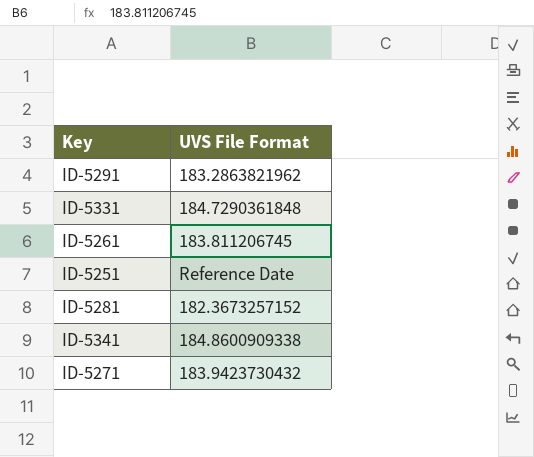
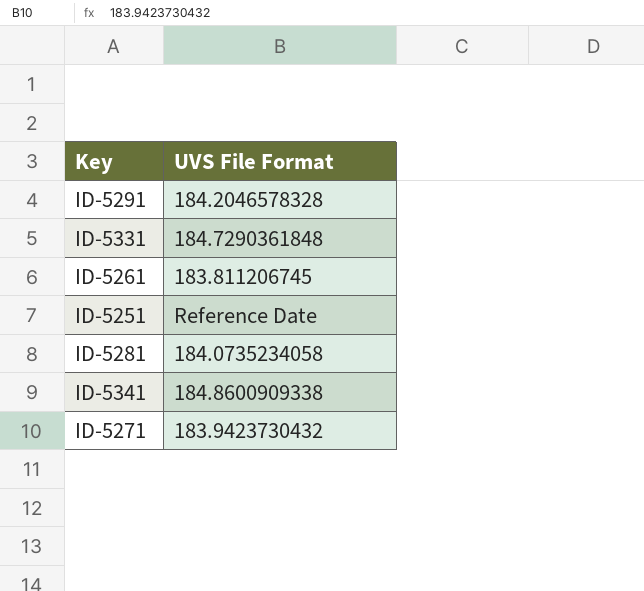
ID-5291 | UVS File Format: 183.2863821962 -> 184.2046578328
ID-5281 | UVS File Format: 182.3673257152 -> 184.0735234058

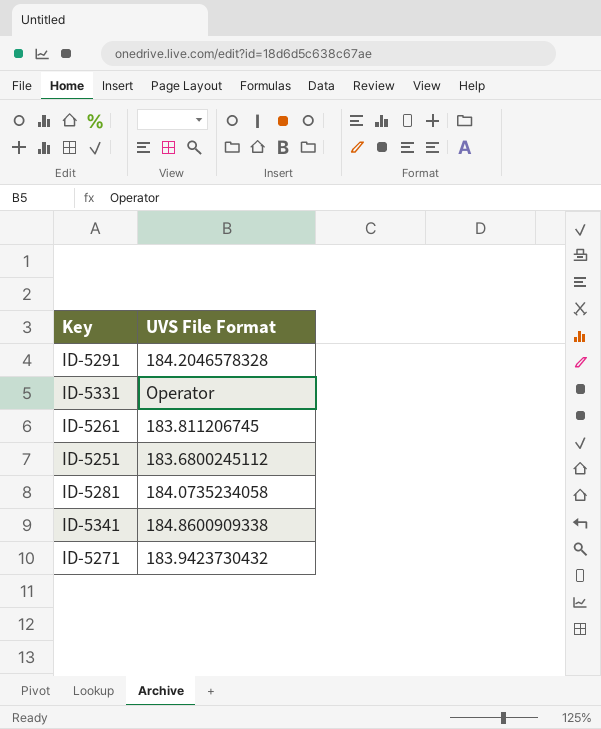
ID-5331 | UVS File Format: 184.7290361848 -> Operator
ID-5251 | UVS File Format: Reference Date -> 183.6800245112

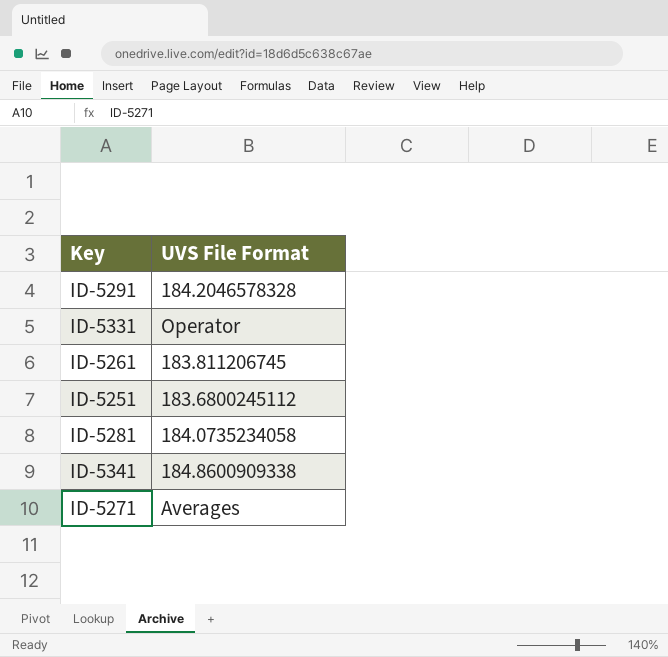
ID-5271 | UVS File Format: 183.9423730432 -> Averages

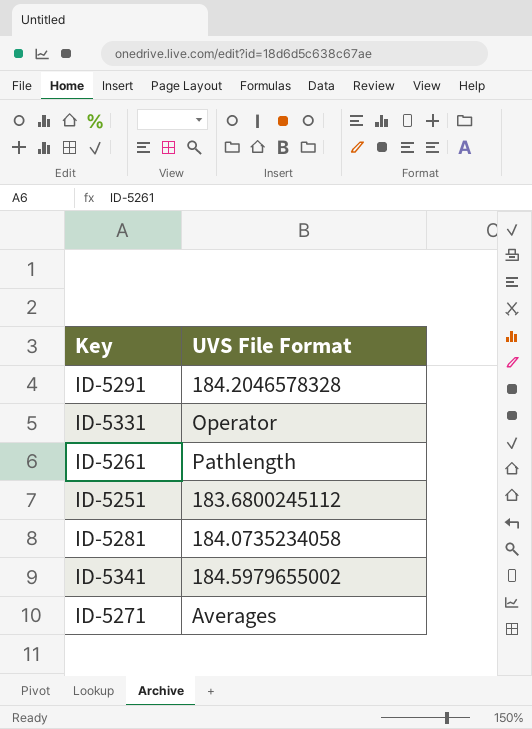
ID-5261 | UVS File Format: 183.811206745 -> Pathlength
ID-5341 | UVS File Format: 184.8600909338 -> 184.5979655002

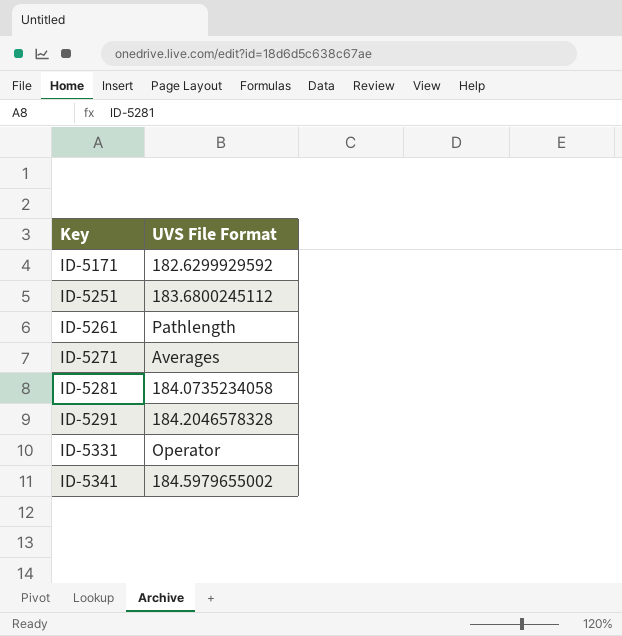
row order: none -> Key ascending
row ID-5171: none -> 182.6299929592

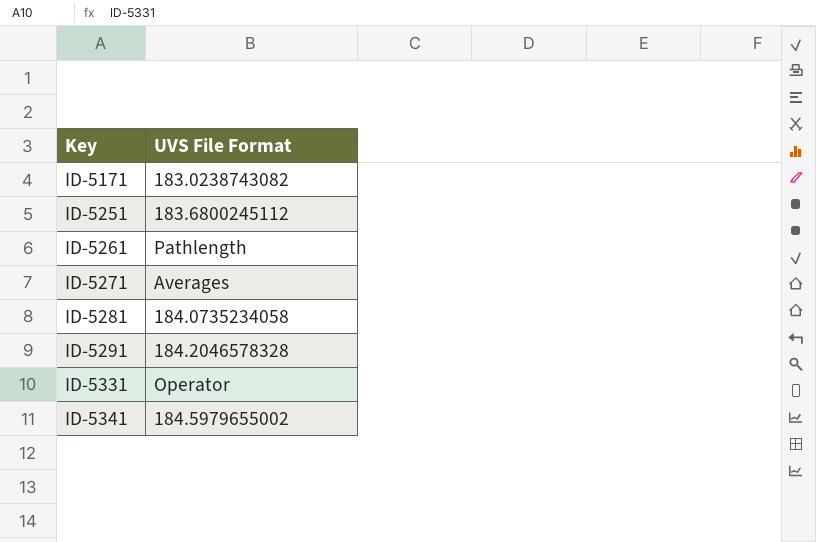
ID-5171 | UVS File Format: 182.6299929592 -> 183.0238743082

